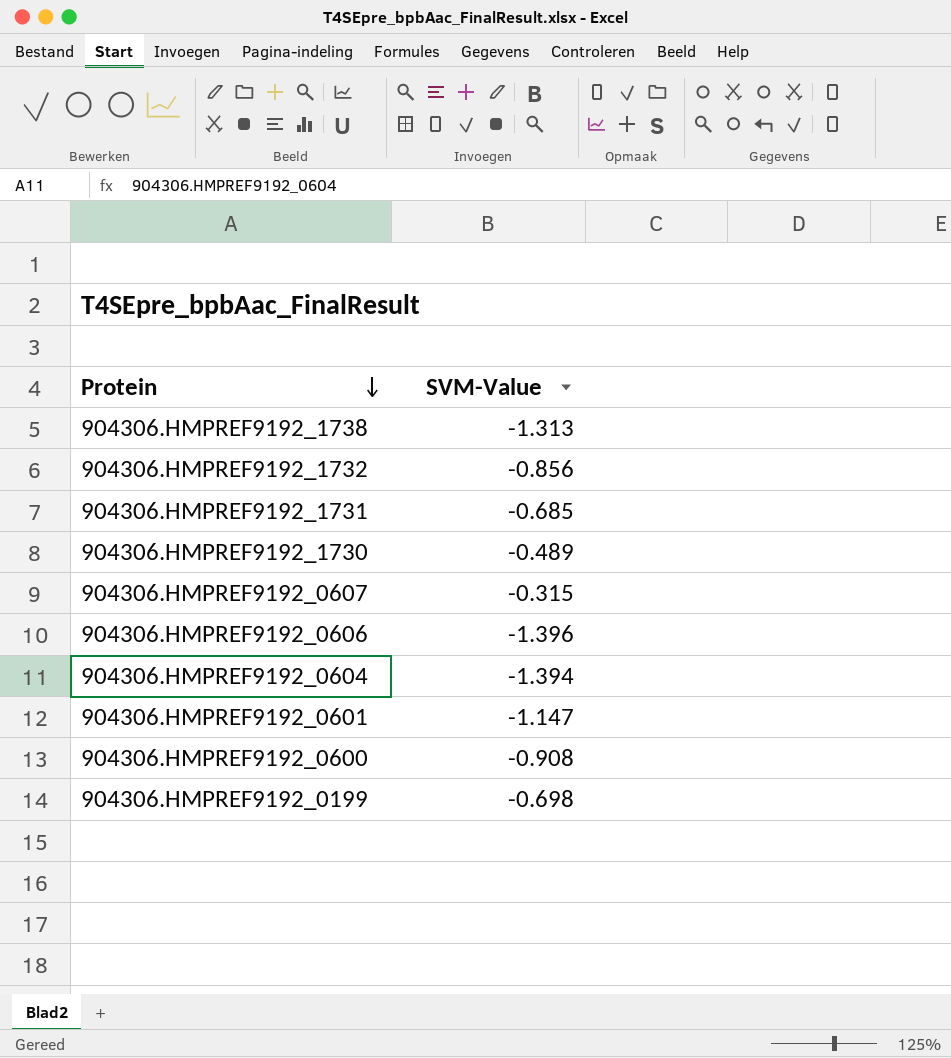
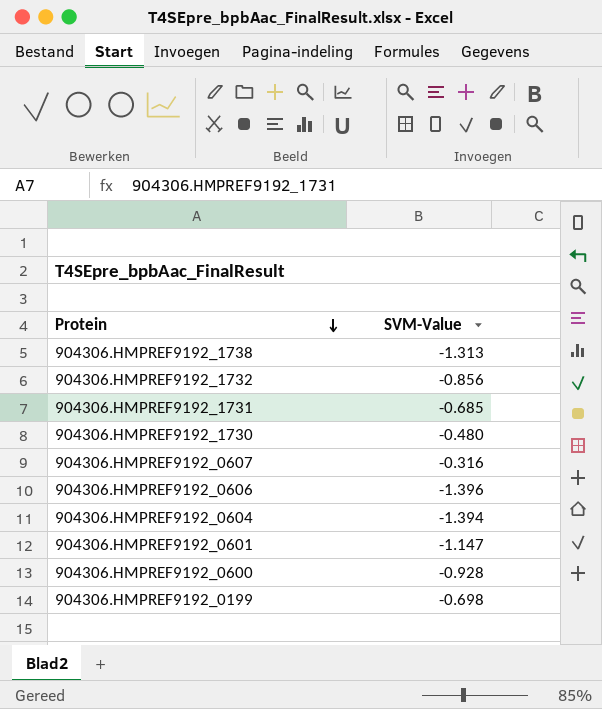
904306.HMPREF9192_1730 | SVM-Value: -0.489 -> -0.480
904306.HMPREF9192_0607 | SVM-Value: -0.315 -> -0.316
904306.HMPREF9192_0600 | SVM-Value: -0.908 -> -0.928

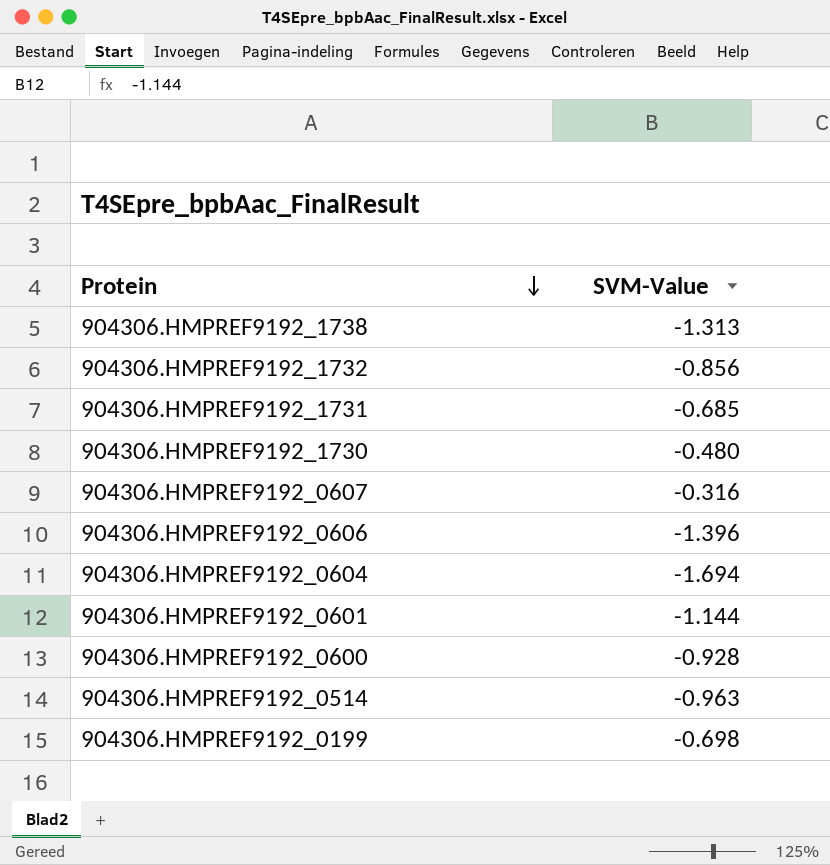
904306.HMPREF9192_0604 | SVM-Value: -1.394 -> -1.694
904306.HMPREF9192_0601 | SVM-Value: -1.147 -> -1.144
row 904306.HMPREF9192_0514: none -> -0.963

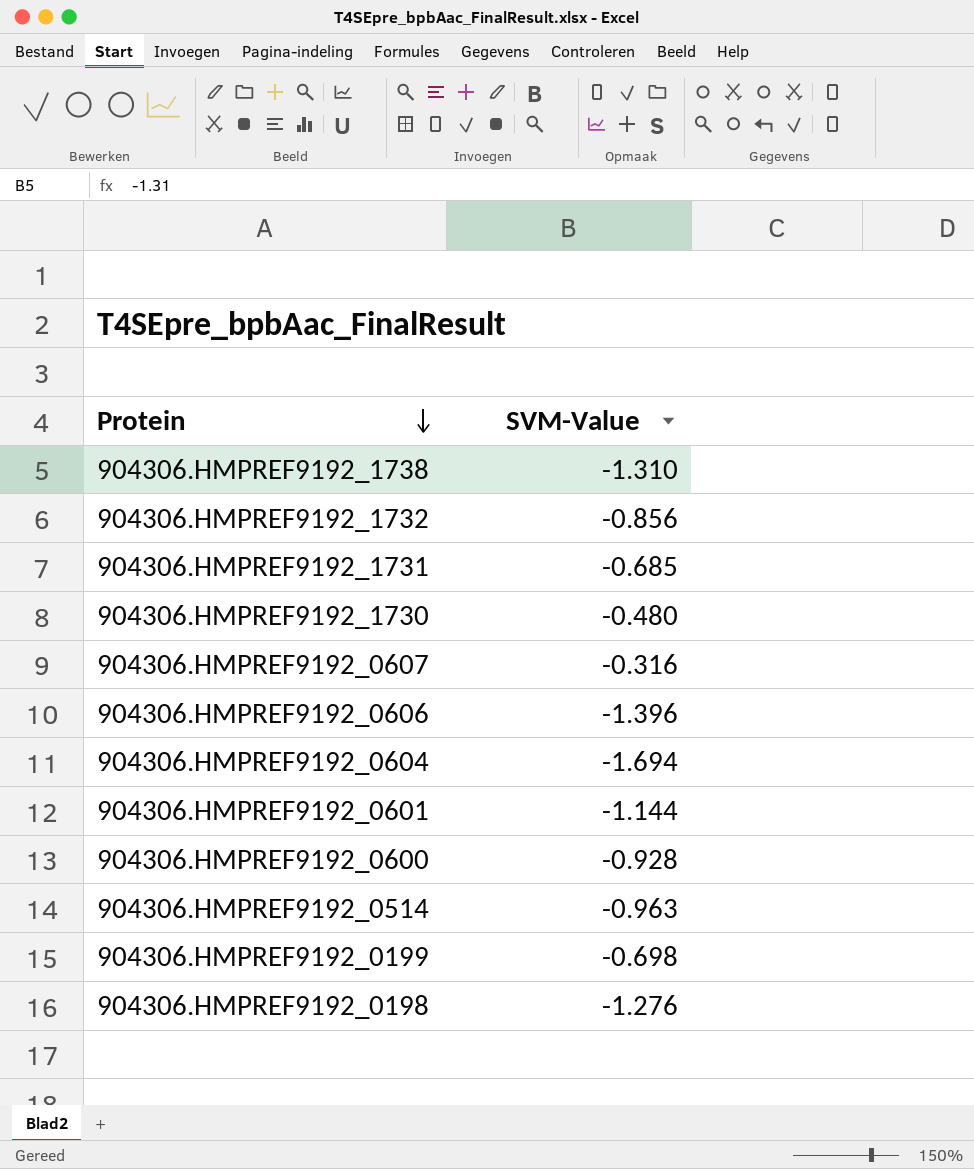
904306.HMPREF9192_1738 | SVM-Value: -1.313 -> -1.310
row 904306.HMPREF9192_0198: none -> -1.276

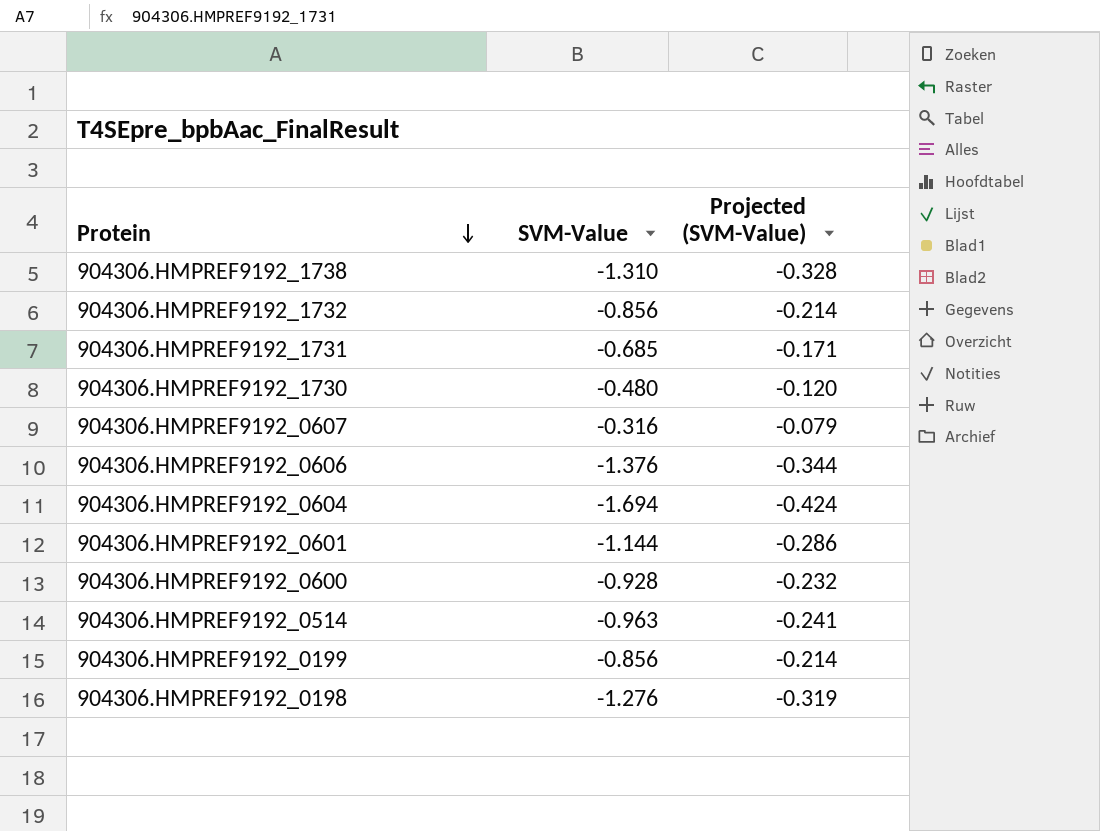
column Projected (SVM-Value) | formula: none -> [SVM-Value] * 0.25
904306.HMPREF9192_0606 | SVM-Value: -1.396 -> -1.376
904306.HMPREF9192_0199 | SVM-Value: -0.698 -> -0.856

